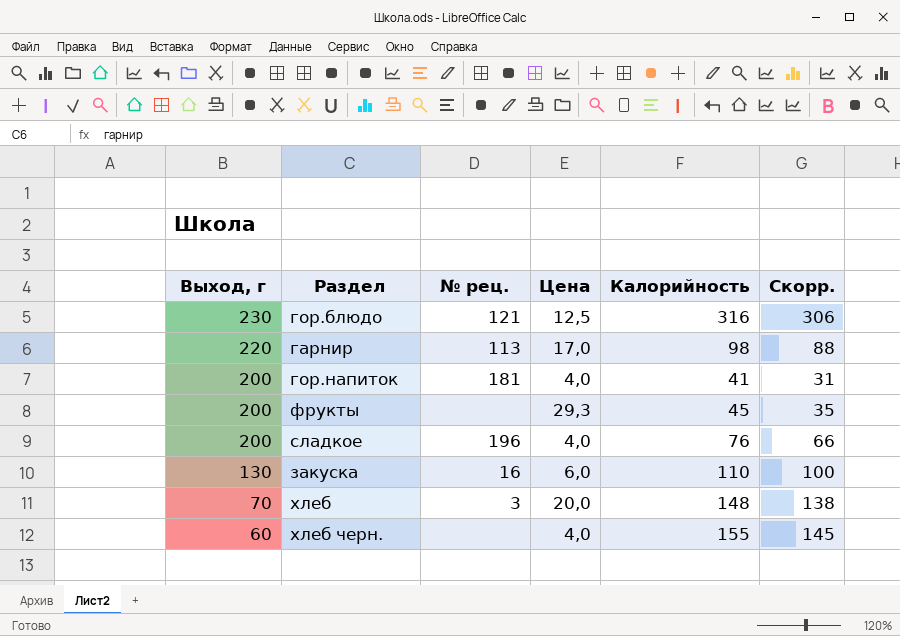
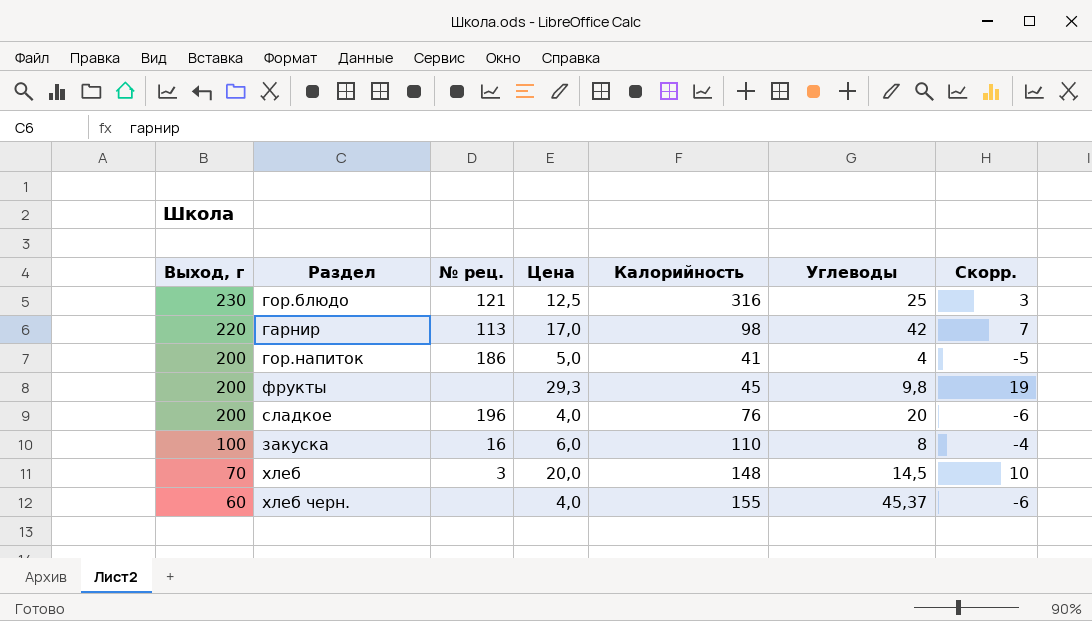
column Углеводы | position: none -> 6
column Скорр. | formula: [Калорийность] - 10 -> [Цена] - 10
гор.напиток | № рец.: 181 -> 186
гор.напиток | Цена: 4,0 -> 5,0
закуска | Выход, г: 130 -> 100

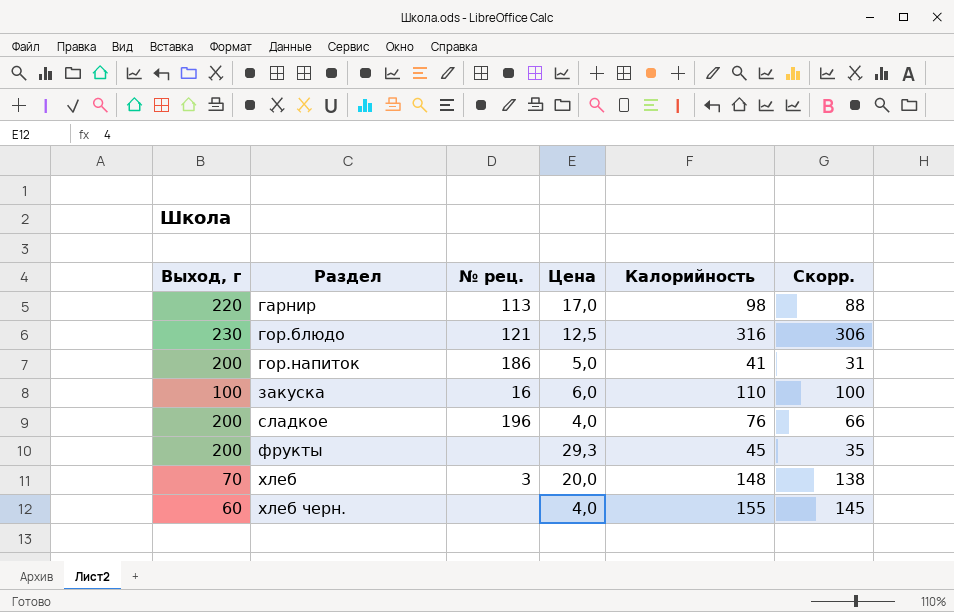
row order: Выход, г descending -> Раздел ascending
column Углеводы | position: 6 -> none
column Скорр. | formula: [Цена] - 10 -> [Калорийность] - 10

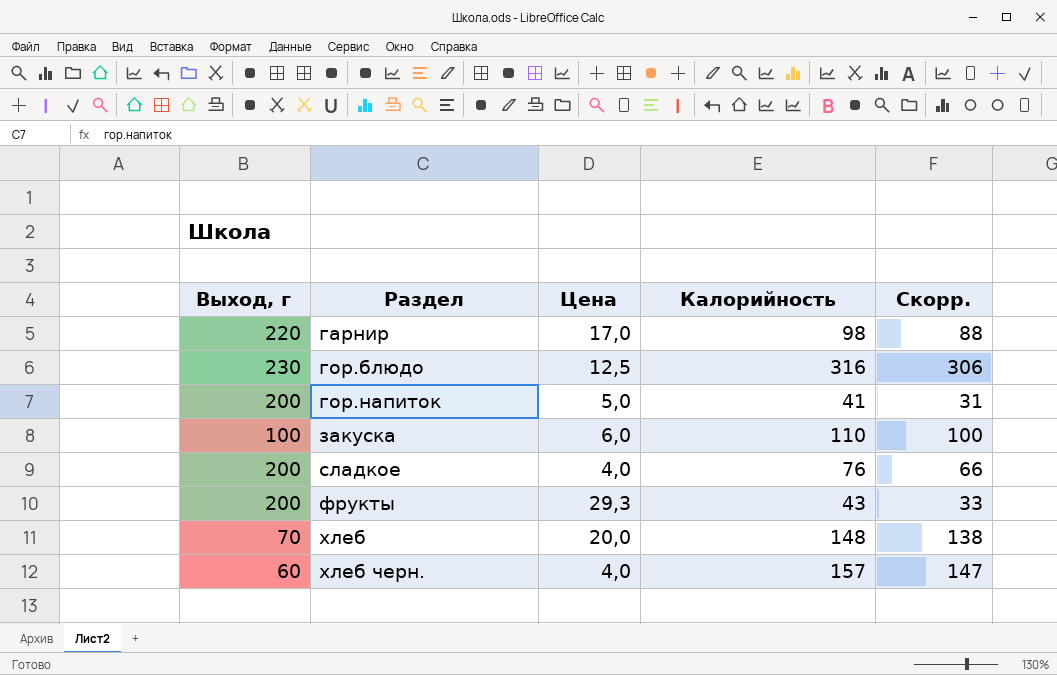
column № рец. | position: 3 -> none
фрукты | Калорийность: 45 -> 43
фрукты | Скорр.: 35 -> 33
хлеб черн. | Калорийность: 155 -> 157
хлеб черн. | Скорр.: 145 -> 147

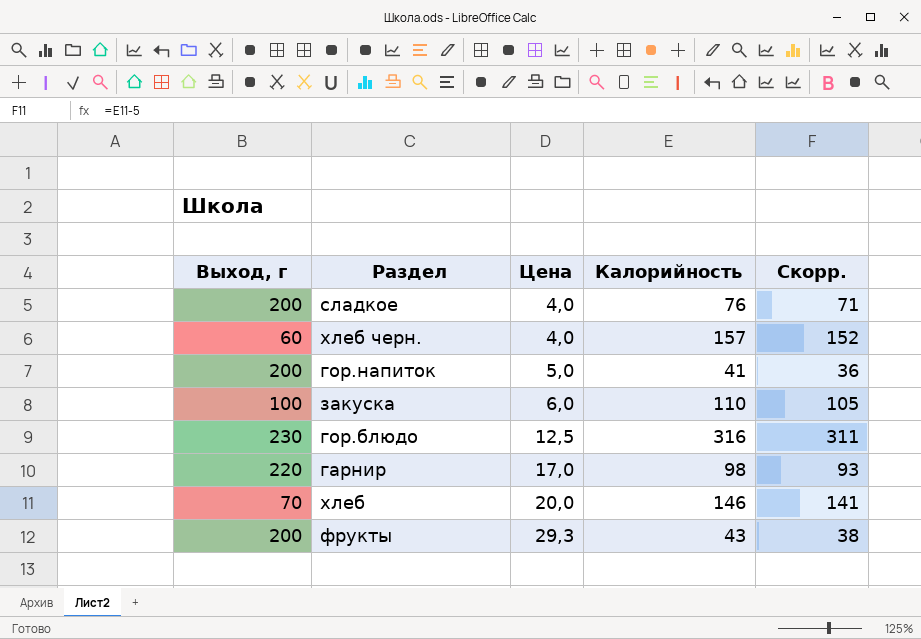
row order: Раздел ascending -> Цена ascending
column Скорр. | formula: [Калорийность] - 10 -> [Калорийность] - 5
хлеб | Калорийность: 148 -> 146

